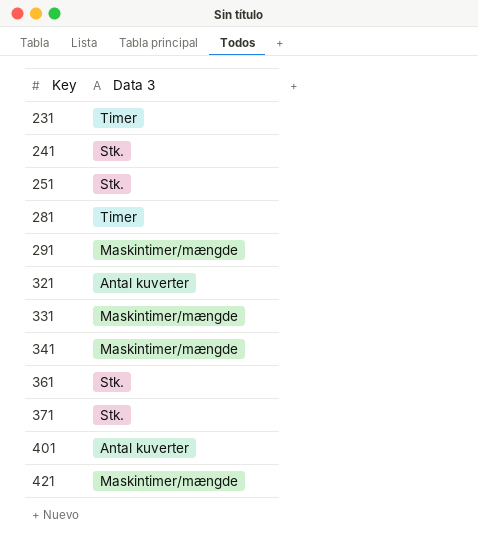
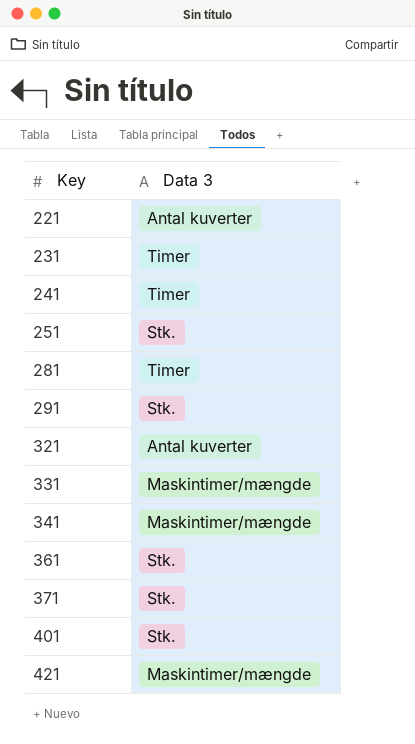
row 221: none -> Antal kuverter
241 | Data 3: Stk. -> Timer
291 | Data 3: Maskintimer/mængde -> Stk.
401 | Data 3: Antal kuverter -> Stk.

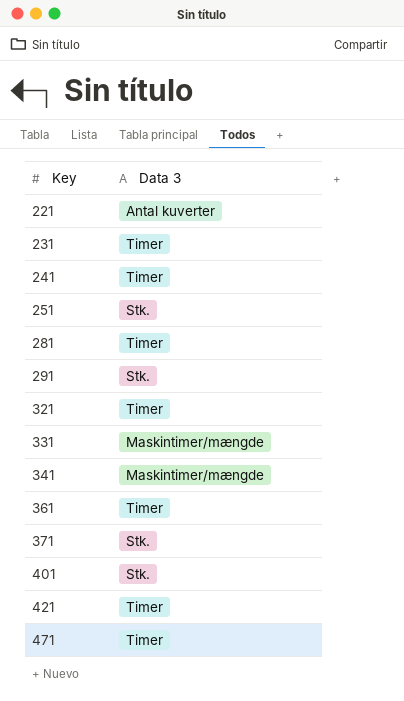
321 | Data 3: Antal kuverter -> Timer
361 | Data 3: Stk. -> Timer
421 | Data 3: Maskintimer/mængde -> Timer
row 471: none -> Timer

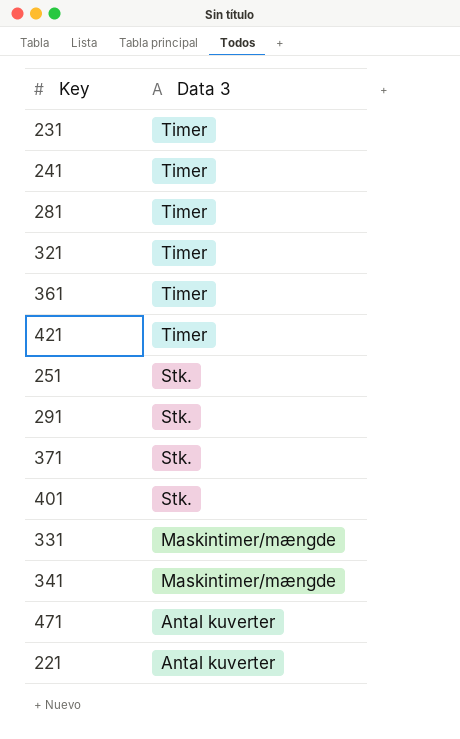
row order: Key ascending -> Data 3 descending
471 | Data 3: Timer -> Antal kuverter

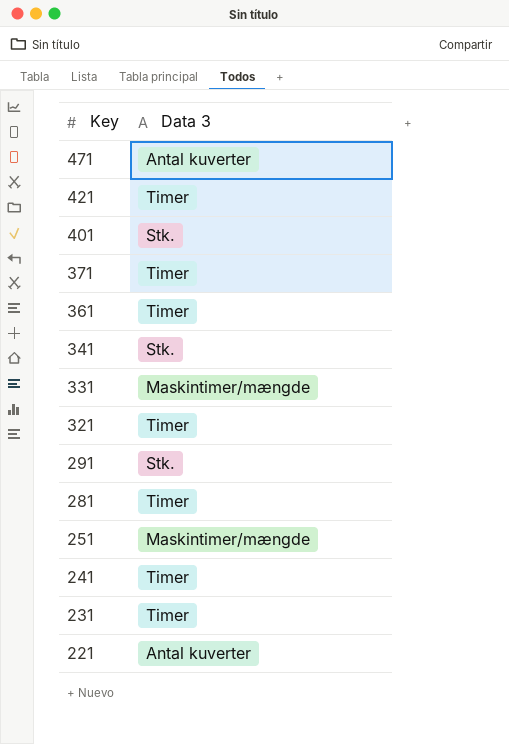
row order: Data 3 descending -> Key descending
371 | Data 3: Stk. -> Timer
341 | Data 3: Maskintimer/mængde -> Stk.
251 | Data 3: Stk. -> Maskintimer/mængde

